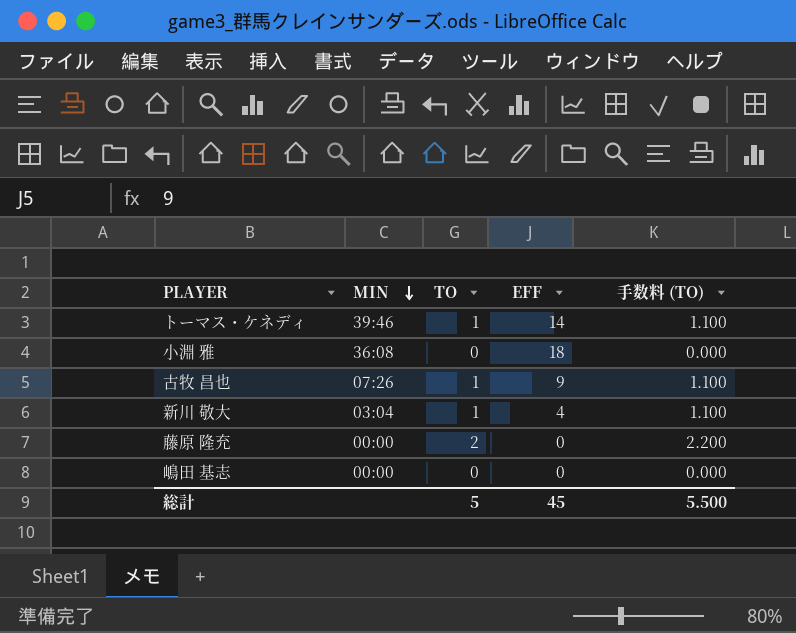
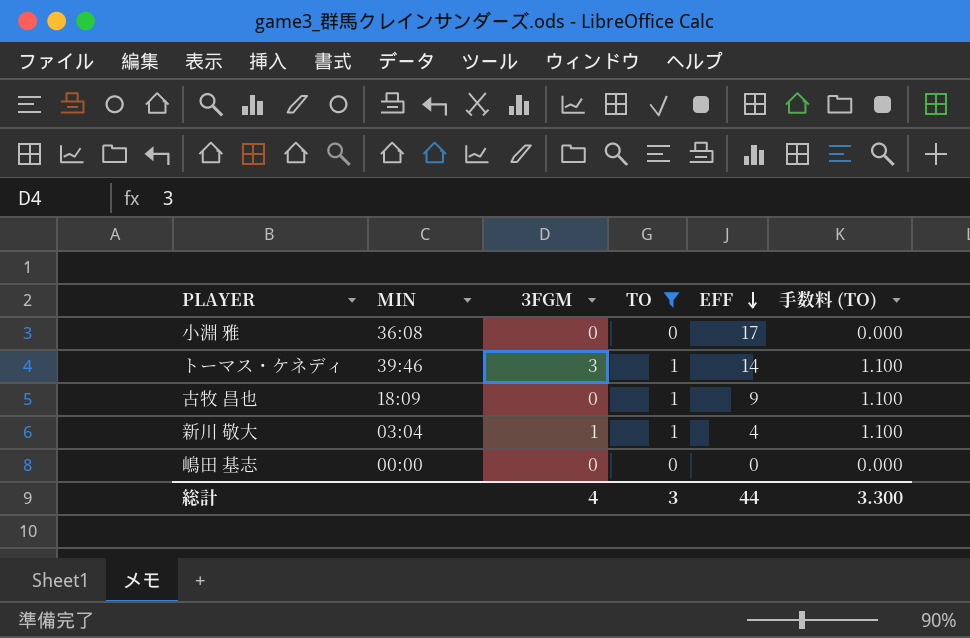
filter: none -> TO != 2
row order: MIN descending -> EFF descending
column 3FGM | position: none -> 3
小淵 雅 | EFF: 18 -> 17
古牧 昌也 | MIN: 07:26 -> 18:09
総計 | TO: 5 -> 3
総計 | EFF: 45 -> 44
総計 | 手数料 (TO): 5.500 -> 3.300

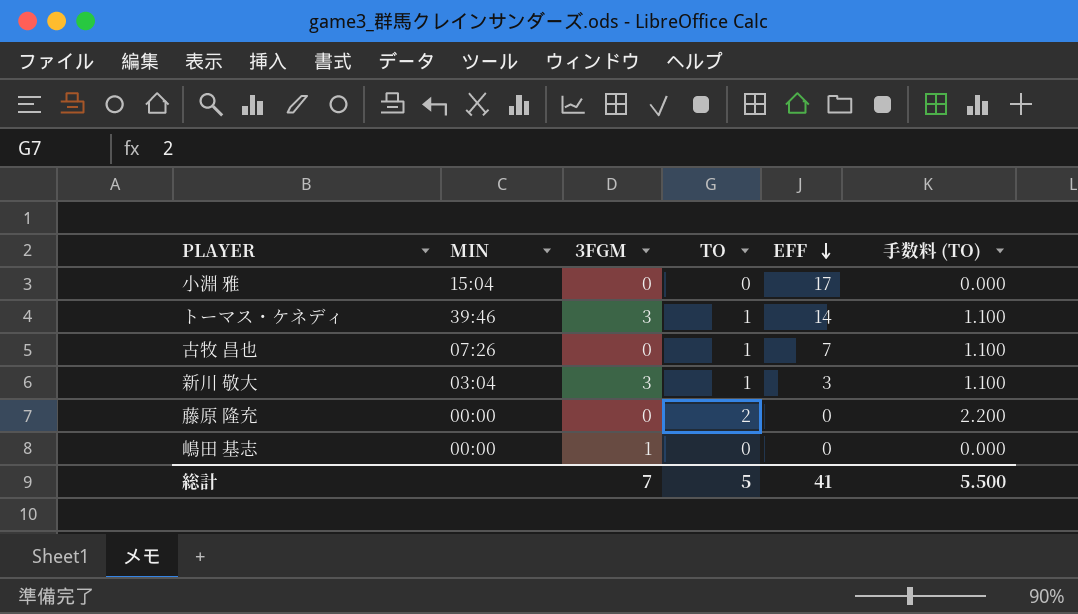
filter: TO != 2 -> none
小淵 雅 | MIN: 36:08 -> 15:04
古牧 昌也 | MIN: 18:09 -> 07:26
古牧 昌也 | EFF: 9 -> 7
新川 敬大 | 3FGM: 1 -> 3
新川 敬大 | EFF: 4 -> 3
嶋田 基志 | 3FGM: 0 -> 1
総計 | 3FGM: 4 -> 7
総計 | TO: 3 -> 5
総計 | EFF: 44 -> 41
総計 | 手数料 (TO): 3.300 -> 5.500

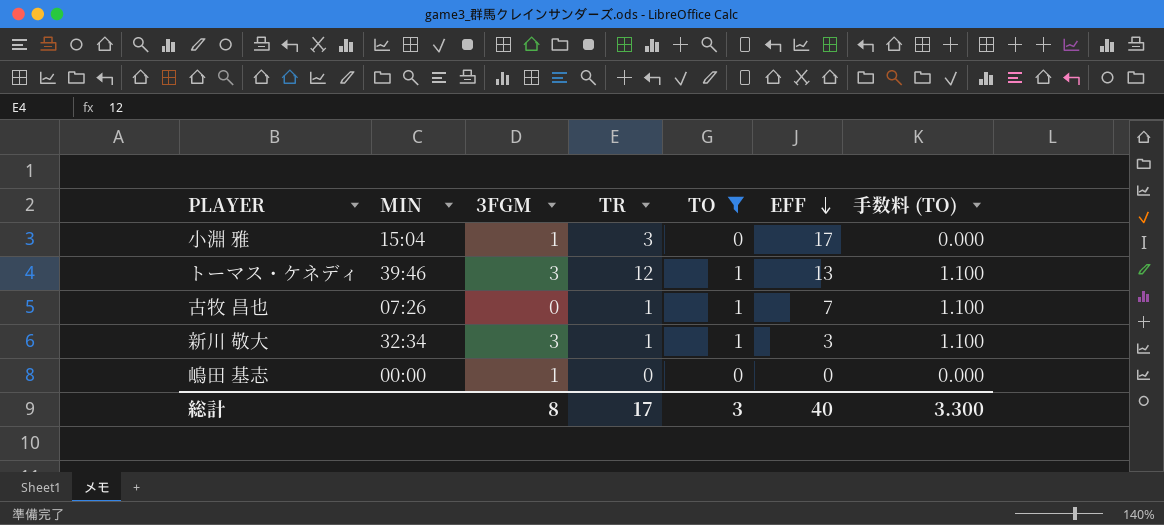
filter: none -> TO != 2
column TR | position: none -> 4
小淵 雅 | 3FGM: 0 -> 1
トーマス・ケネディ | EFF: 14 -> 13
新川 敬大 | MIN: 03:04 -> 32:34
総計 | 3FGM: 7 -> 8
総計 | TO: 5 -> 3
総計 | EFF: 41 -> 40
総計 | 手数料 (TO): 5.500 -> 3.300

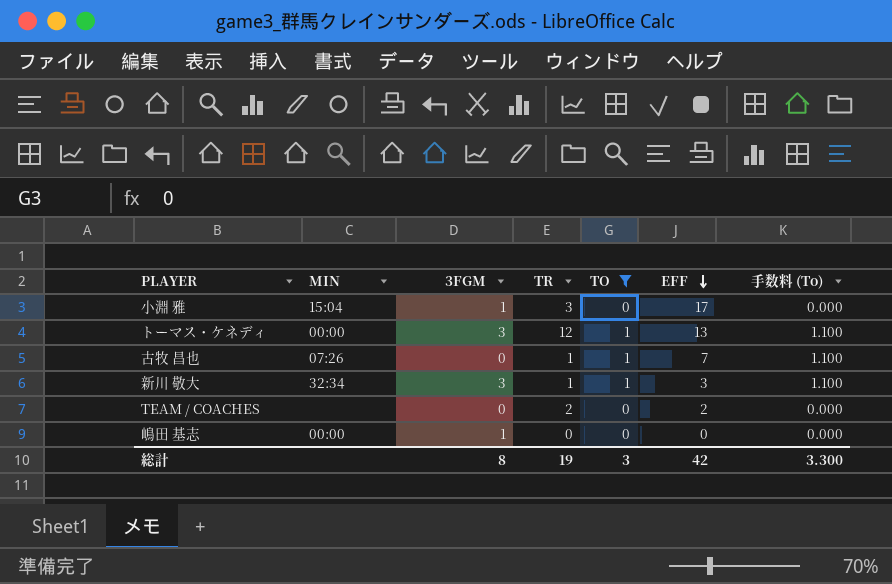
column name: 手数料 (TO) -> 手数料 (To)
トーマス・ケネディ | MIN: 39:46 -> 00:00
row TEAM / COACHES: none -> none | 0 | 2 | 0 | 2 | 0.000
総計 | TR: 17 -> 19
総計 | EFF: 40 -> 42

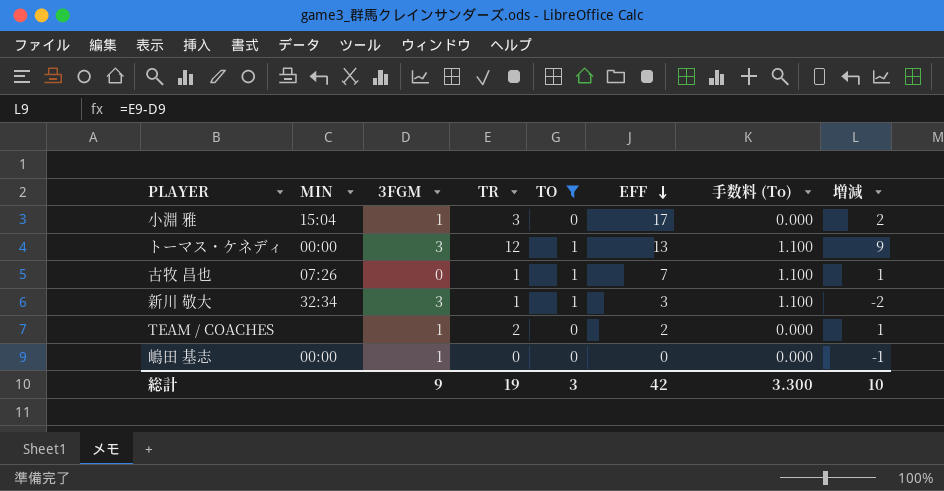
column 増減 | formula: none -> [TR] - [3FGM]
TEAM / COACHES | 3FGM: 0 -> 1
総計 | 3FGM: 8 -> 9

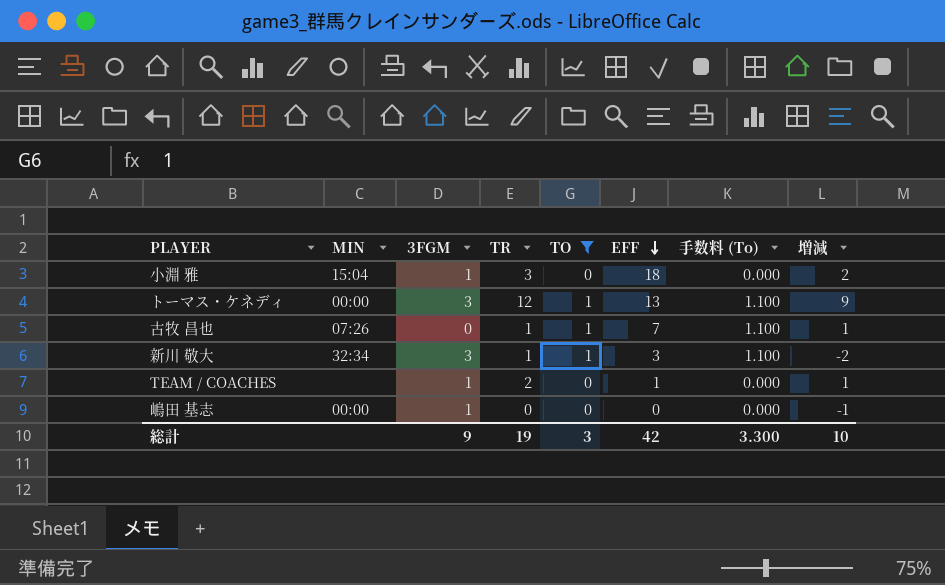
小淵 雅 | EFF: 17 -> 18
TEAM / COACHES | EFF: 2 -> 1

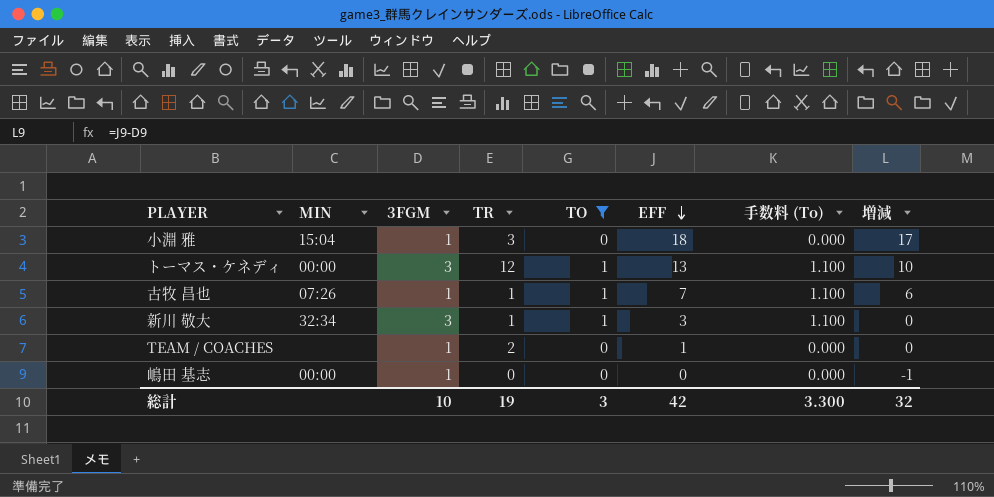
column 増減 | formula: [TR] - [3FGM] -> [EFF] - [3FGM]
古牧 昌也 | 3FGM: 0 -> 1
総計 | 3FGM: 9 -> 10
総計 | 増減: 10 -> 32

